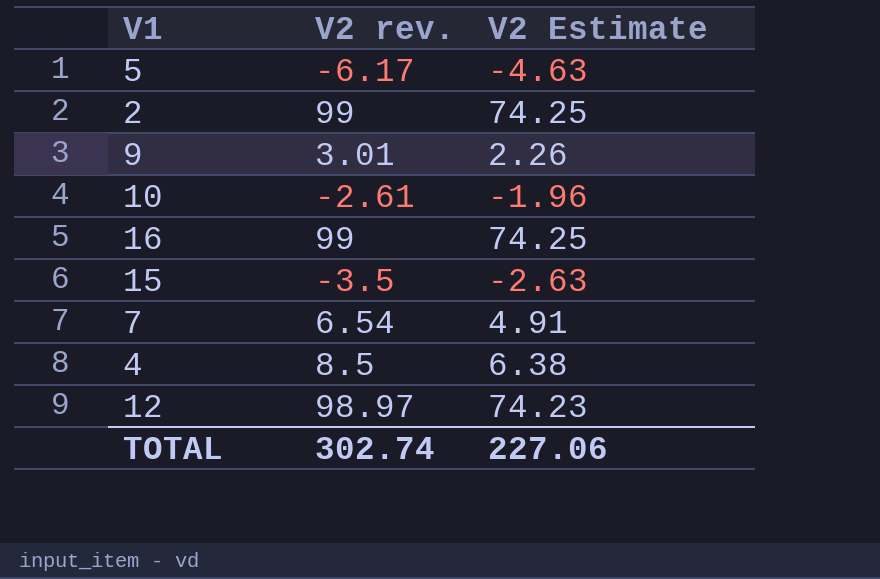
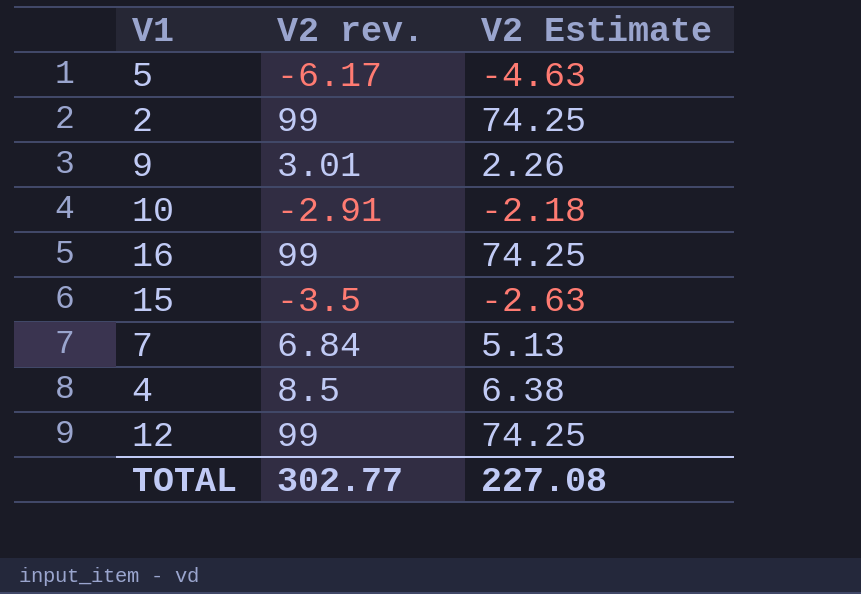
10 | V2 rev.: -2.61 -> -2.91
10 | V2 Estimate: -1.96 -> -2.18
7 | V2 rev.: 6.54 -> 6.84
7 | V2 Estimate: 4.91 -> 5.13
12 | V2 rev.: 98.97 -> 99
12 | V2 Estimate: 74.23 -> 74.25
TOTAL | V2 rev.: 302.74 -> 302.77
TOTAL | V2 Estimate: 227.06 -> 227.08

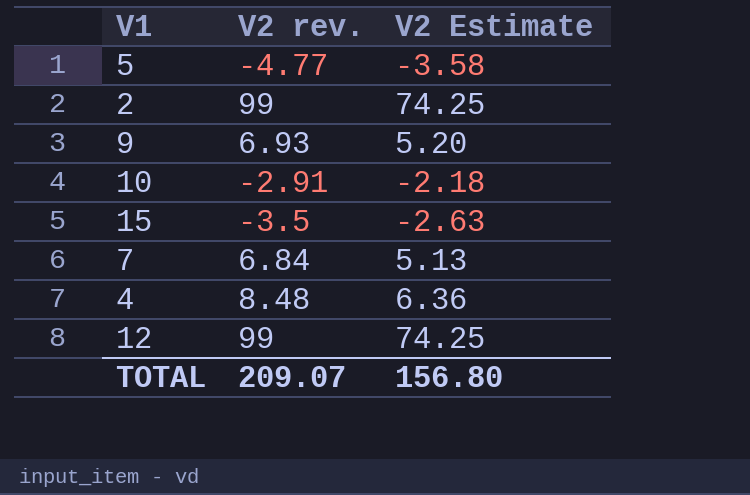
row 16: 99 | 74.25 -> none
5 | V2 rev.: -6.17 -> -4.77
5 | V2 Estimate: -4.63 -> -3.58
9 | V2 rev.: 3.01 -> 6.93
9 | V2 Estimate: 2.26 -> 5.20
4 | V2 rev.: 8.5 -> 8.48
4 | V2 Estimate: 6.38 -> 6.36
TOTAL | V2 rev.: 302.77 -> 209.07
TOTAL | V2 Estimate: 227.08 -> 156.80

